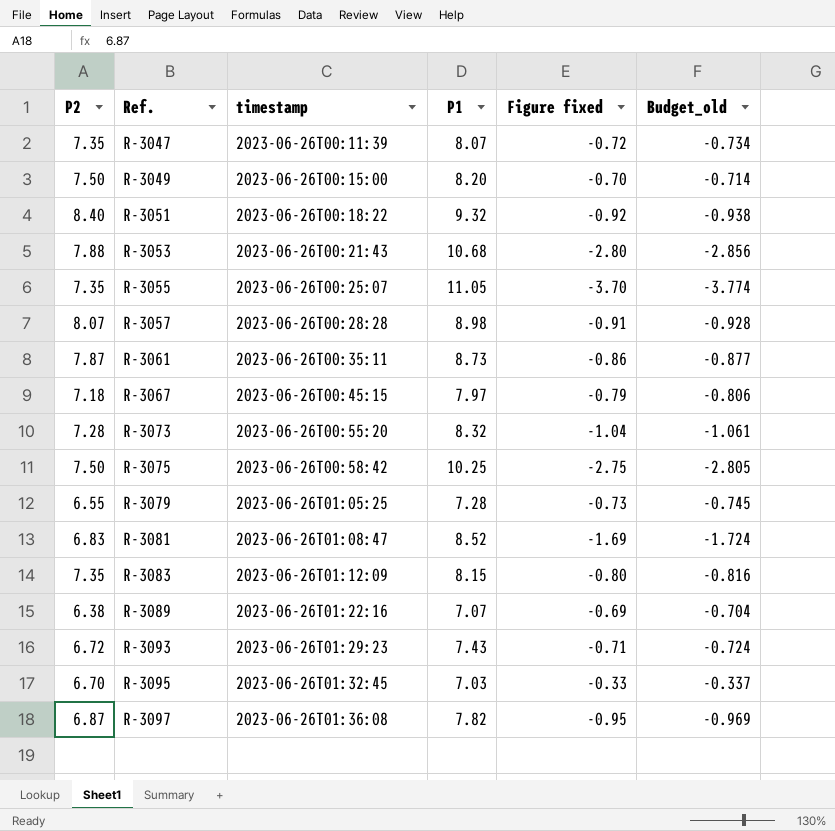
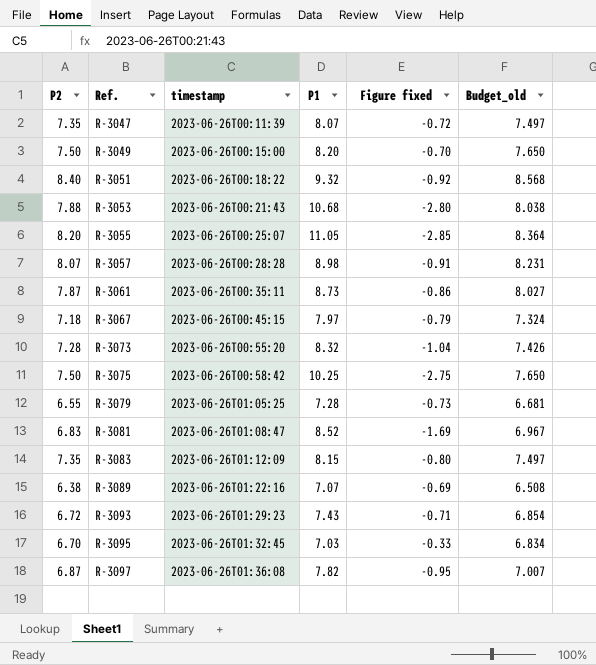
column Budget_old | formula: [Figure fixed] * 1.02 -> [P2] * 1.02
R-3055 | P2: 7.35 -> 8.20
R-3055 | Figure fixed: -3.70 -> -2.85

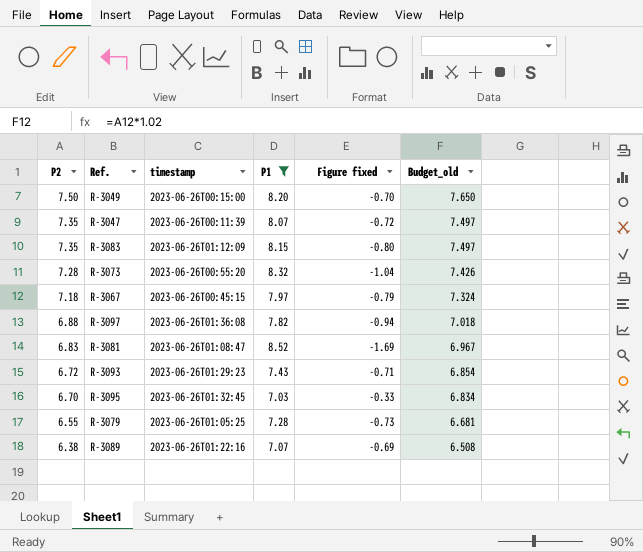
filter: none -> P1 <= 8.52
row order: Ref. ascending -> P2 descending
R-3097 | P2: 6.87 -> 6.88
R-3097 | Figure fixed: -0.95 -> -0.94
R-3097 | Budget_old: 7.007 -> 7.018

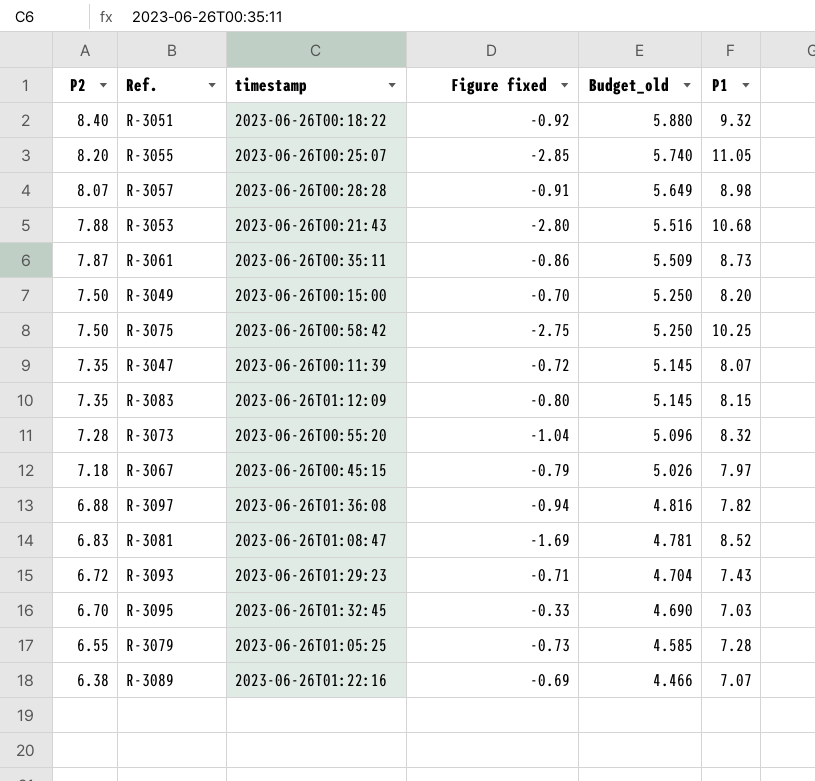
filter: P1 <= 8.52 -> none
column Budget_old | formula: [P2] * 1.02 -> [P2] * 0.7
column P1 | position: 4 -> 6

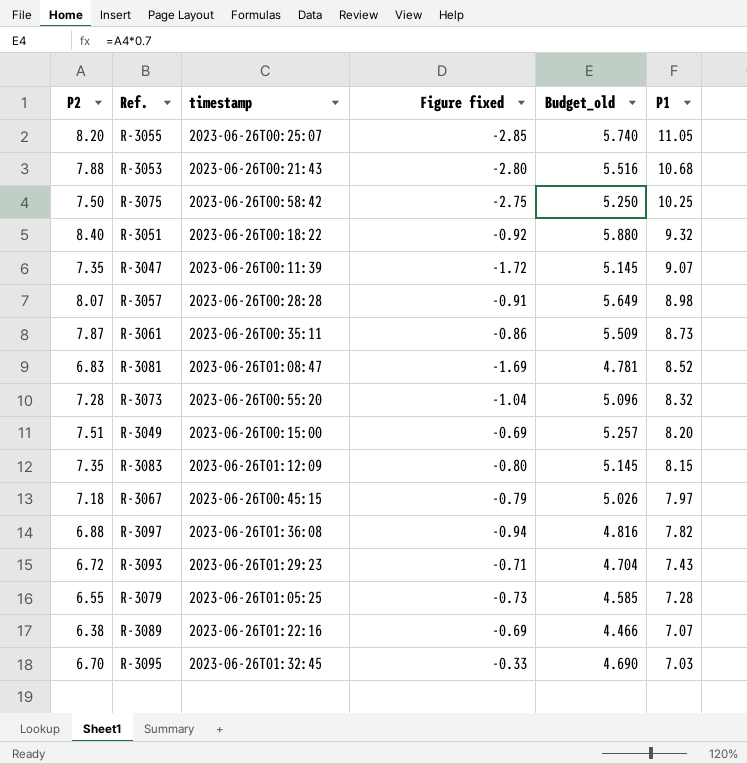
row order: P2 descending -> P1 descending
R-3047 | Figure fixed: -0.72 -> -1.72
R-3047 | P1: 8.07 -> 9.07
R-3049 | P2: 7.50 -> 7.51
R-3049 | Figure fixed: -0.70 -> -0.69
R-3049 | Budget_old: 5.250 -> 5.257

